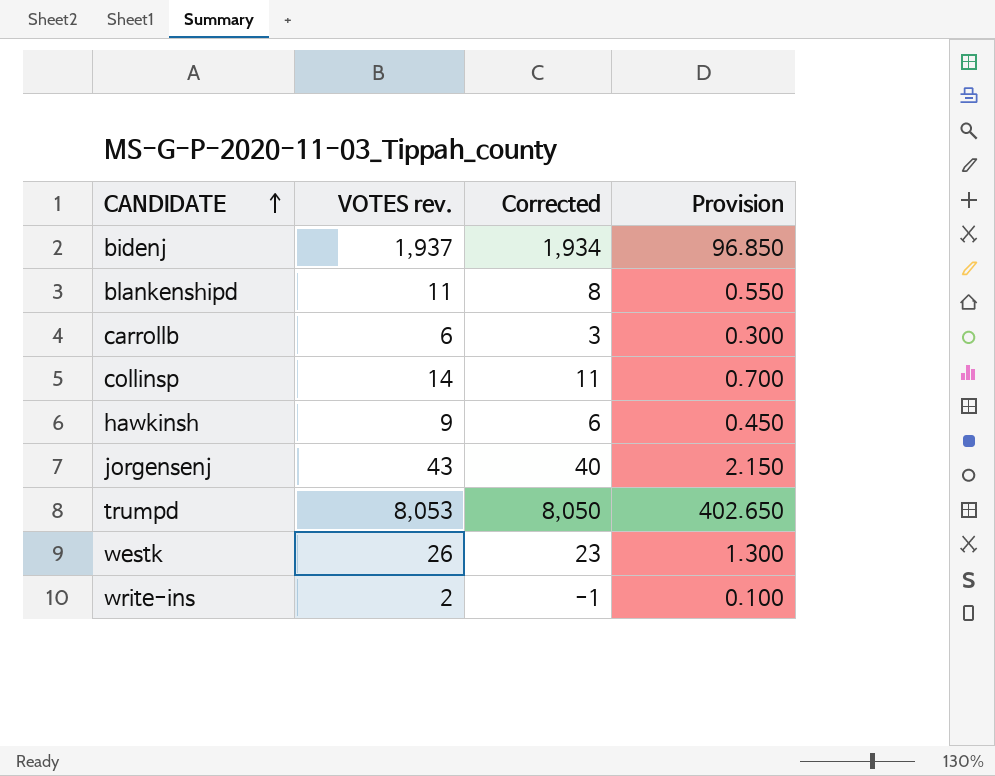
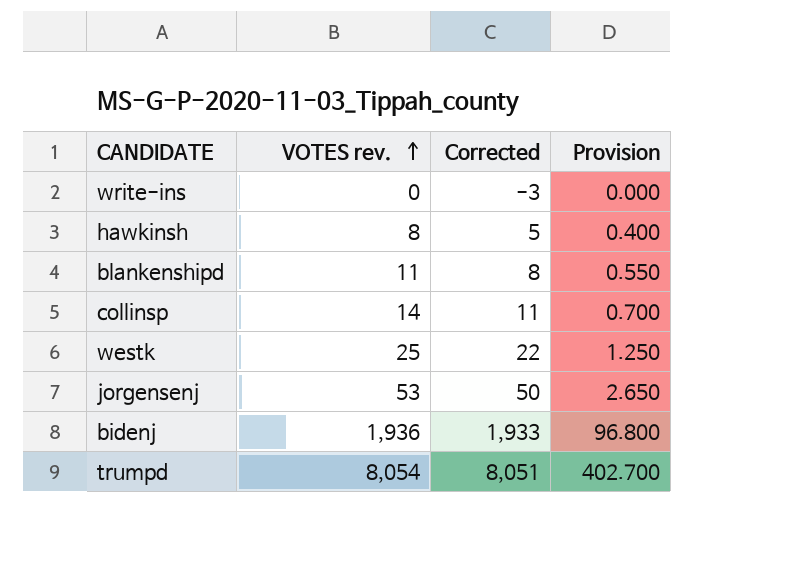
row order: CANDIDATE ascending -> VOTES rev. ascending
row carrollb: 6 | 3 | 0.300 -> none
write-ins | VOTES rev.: 2 -> 0
write-ins | Corrected: -1 -> -3
write-ins | Provision: 0.100 -> 0.000
hawkinsh | VOTES rev.: 9 -> 8
hawkinsh | Corrected: 6 -> 5
hawkinsh | Provision: 0.450 -> 0.400
westk | VOTES rev.: 26 -> 25
westk | Corrected: 23 -> 22
westk | Provision: 1.300 -> 1.250
jorgensenj | VOTES rev.: 43 -> 53
jorgensenj | Corrected: 40 -> 50
jorgensenj | Provision: 2.150 -> 2.650
bidenj | VOTES rev.: 1,937 -> 1,936
bidenj | Corrected: 1,934 -> 1,933
bidenj | Provision: 96.850 -> 96.800
trumpd | VOTES rev.: 8,053 -> 8,054
trumpd | Corrected: 8,050 -> 8,051
trumpd | Provision: 402.650 -> 402.700

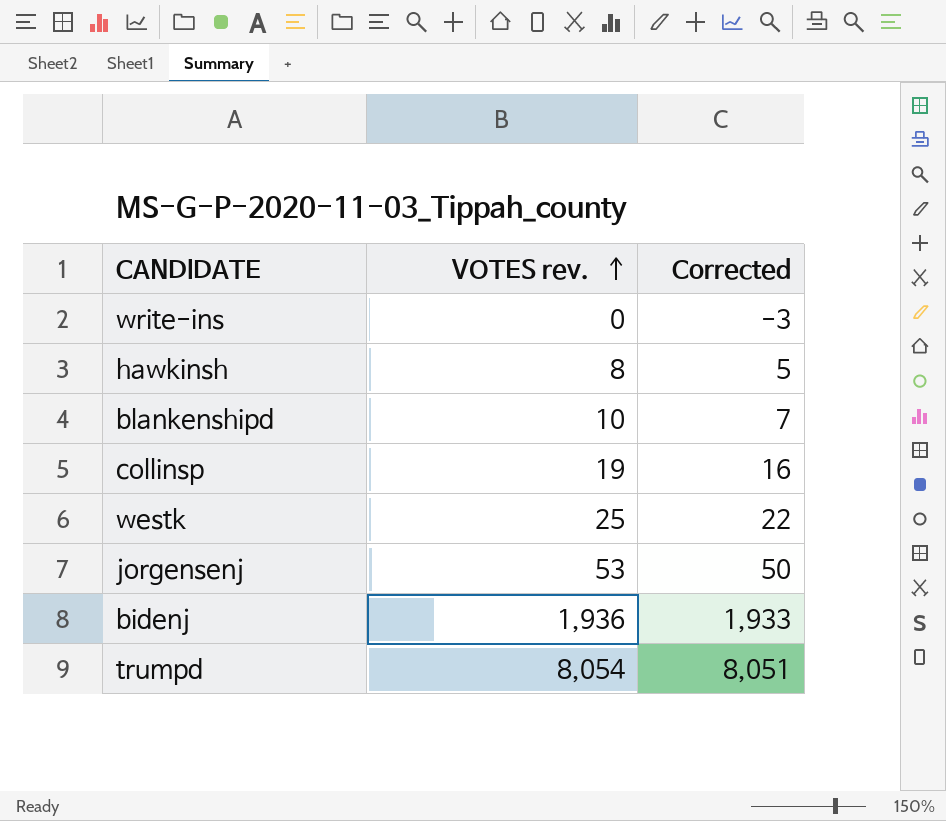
column Provision | formula: [VOTES rev.] * 0.05 -> none
blankenshipd | VOTES rev.: 11 -> 10
blankenshipd | Corrected: 8 -> 7
collinsp | VOTES rev.: 14 -> 19
collinsp | Corrected: 11 -> 16

